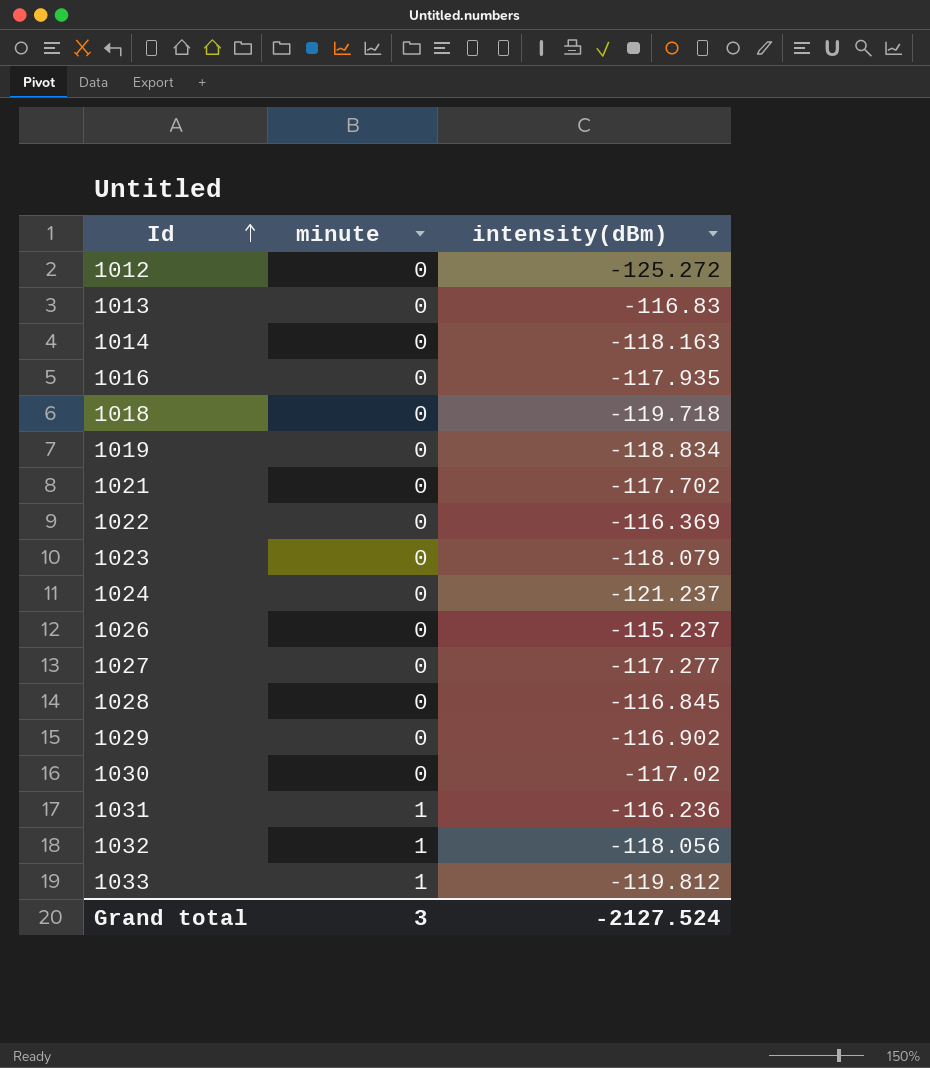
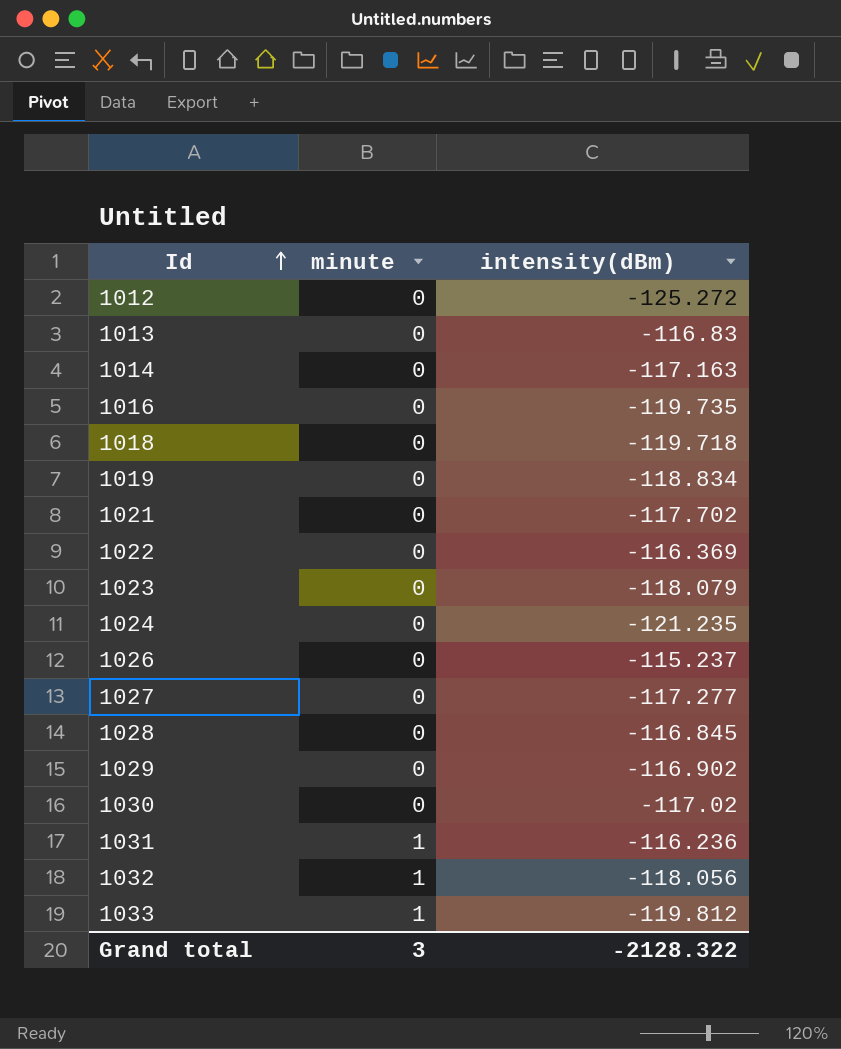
1014 | intensity(dBm): -118.163 -> -117.163
1016 | intensity(dBm): -117.935 -> -119.735
1024 | intensity(dBm): -121.237 -> -121.235
Grand total | intensity(dBm): -2127.524 -> -2128.322

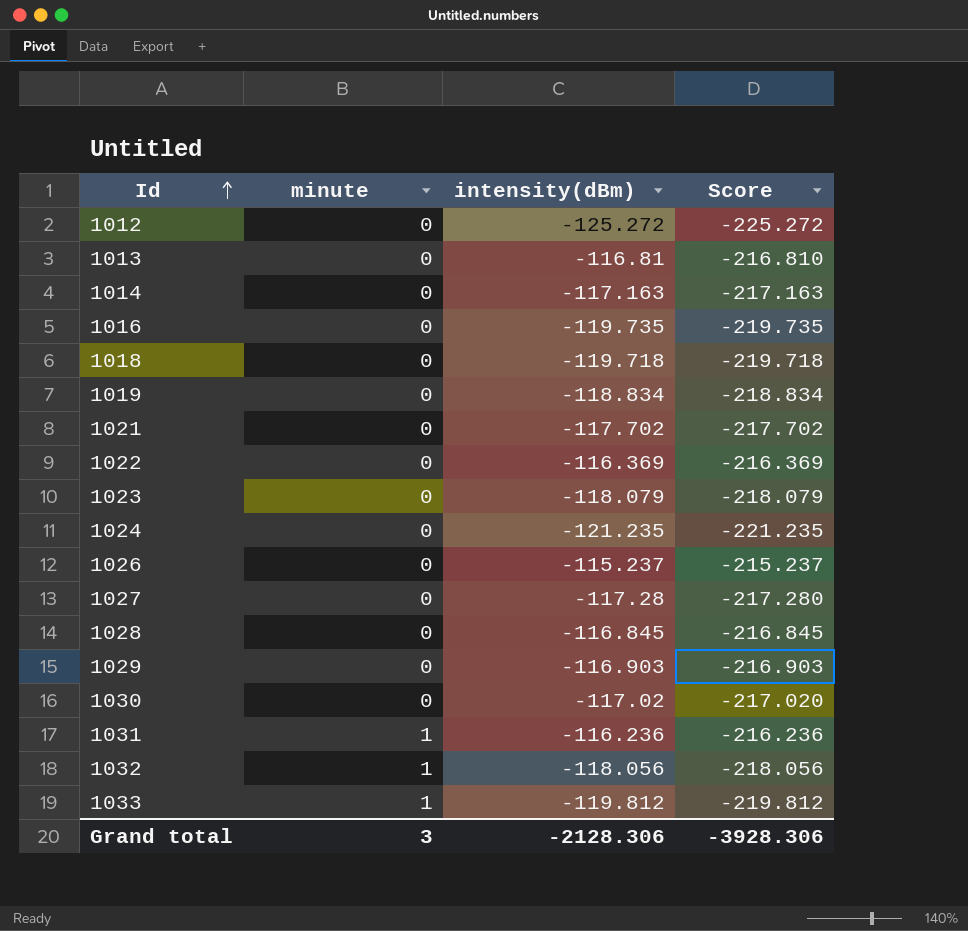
column Score | formula: none -> [intensity(dBm)] - 100
1013 | intensity(dBm): -116.83 -> -116.81
1027 | intensity(dBm): -117.277 -> -117.28
1029 | intensity(dBm): -116.902 -> -116.903
Grand total | intensity(dBm): -2128.322 -> -2128.306

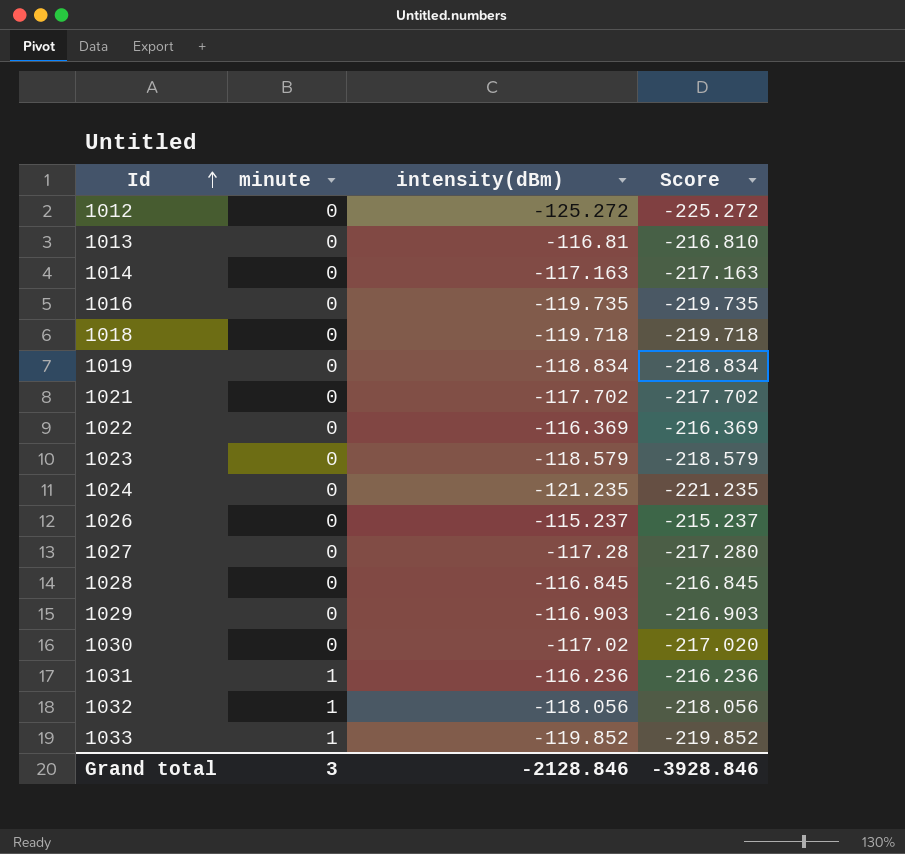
1023 | intensity(dBm): -118.079 -> -118.579
1023 | Score: -218.079 -> -218.579
1033 | intensity(dBm): -119.812 -> -119.852
1033 | Score: -219.812 -> -219.852
Grand total | intensity(dBm): -2128.306 -> -2128.846
Grand total | Score: -3928.306 -> -3928.846

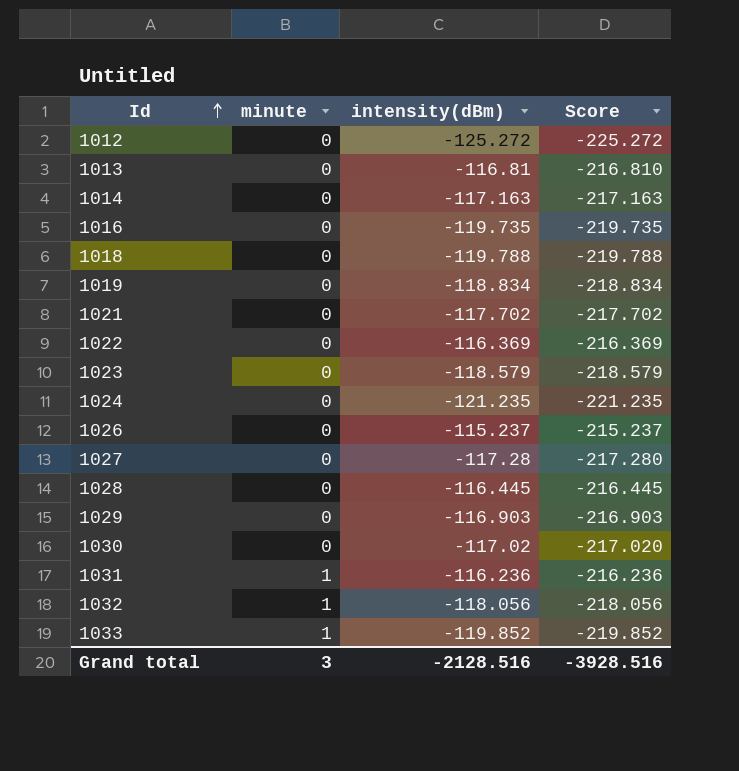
1018 | intensity(dBm): -119.718 -> -119.788
1018 | Score: -219.718 -> -219.788
1028 | intensity(dBm): -116.845 -> -116.445
1028 | Score: -216.845 -> -216.445
Grand total | intensity(dBm): -2128.846 -> -2128.516
Grand total | Score: -3928.846 -> -3928.516

